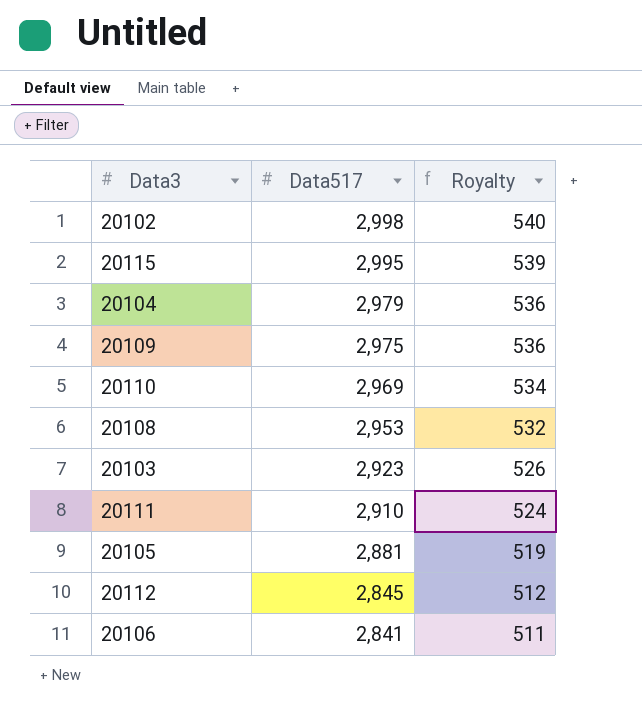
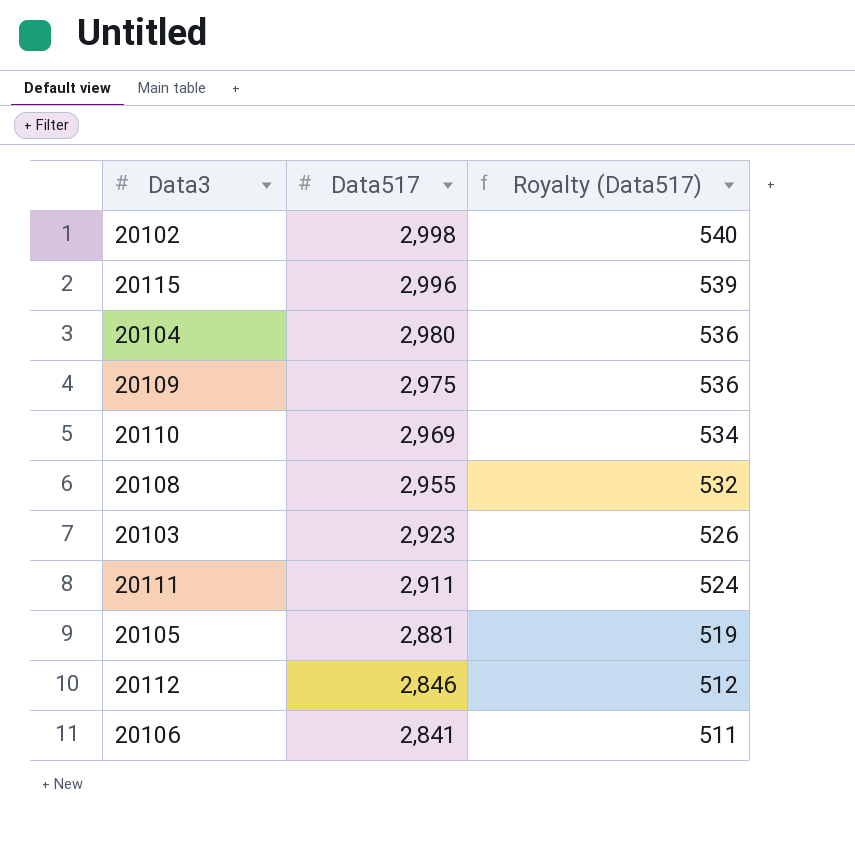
column name: Royalty -> Royalty (Data517)
20115 | Data517: 2,995 -> 2,996
20104 | Data517: 2,979 -> 2,980
20108 | Data517: 2,953 -> 2,955
20111 | Data517: 2,910 -> 2,911
20112 | Data517: 2,845 -> 2,846

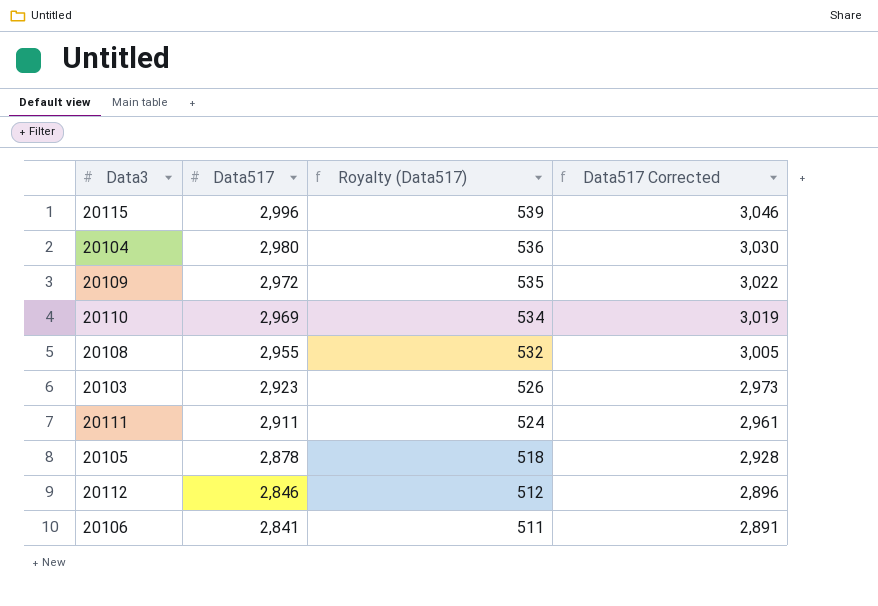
column Data517 Corrected | formula: none -> [Data517] + 50
row 20102: 2,998 | 540 -> none
20109 | Data517: 2,975 -> 2,972
20109 | Royalty (Data517): 536 -> 535
20105 | Data517: 2,881 -> 2,878
20105 | Royalty (Data517): 519 -> 518

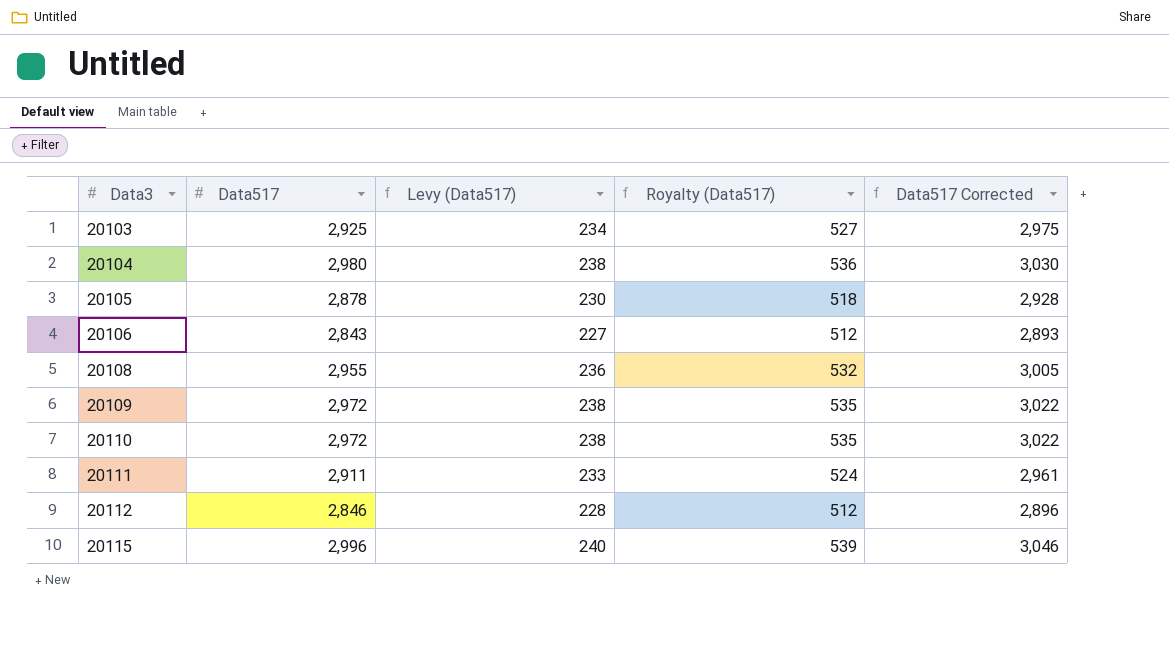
row order: Data517 descending -> Data3 ascending
column Levy (Data517) | formula: none -> [Data517] * 0.08
20103 | Data517: 2,923 -> 2,925
20103 | Royalty (Data517): 526 -> 527
20103 | Data517 Corrected: 2,973 -> 2,975
20106 | Data517: 2,841 -> 2,843
20106 | Royalty (Data517): 511 -> 512
20106 | Data517 Corrected: 2,891 -> 2,893
20110 | Data517: 2,969 -> 2,972
20110 | Royalty (Data517): 534 -> 535
20110 | Data517 Corrected: 3,019 -> 3,022

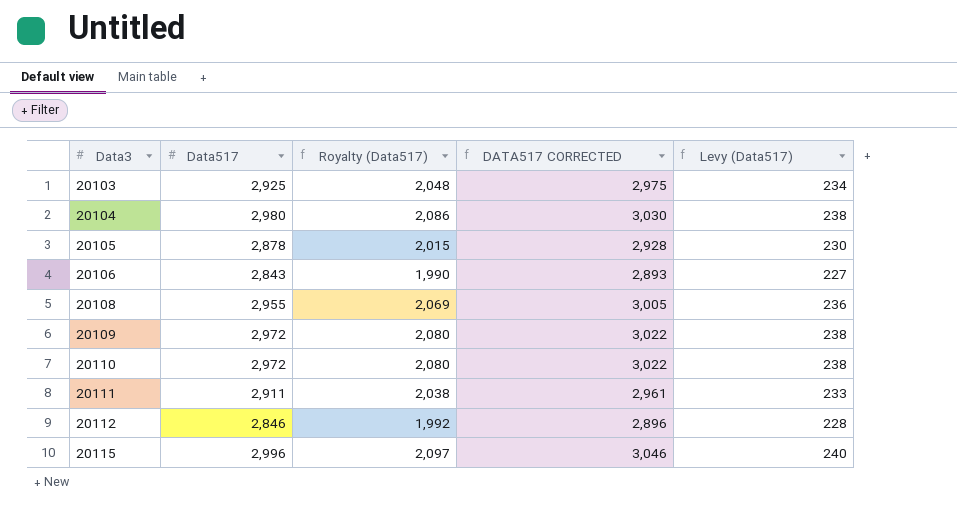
column Royalty (Data517) | formula: [Data517] * 0.18 -> [Data517] * 0.7
column name: Data517 Corrected -> DATA517 CORRECTED
column Levy (Data517) | position: 3 -> 5

